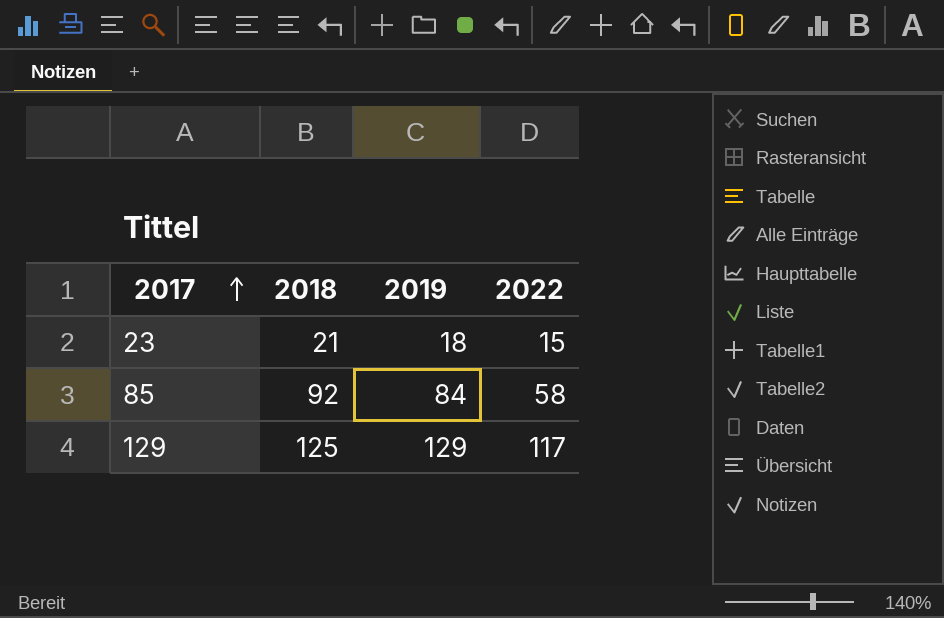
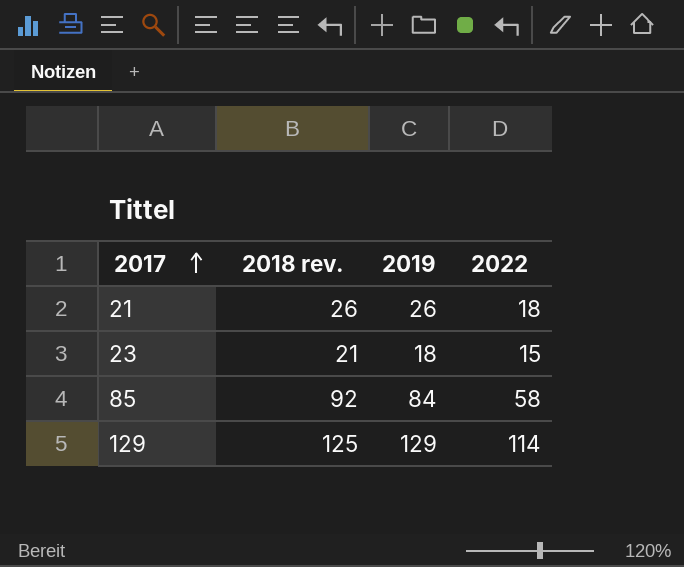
column name: 2018 -> 2018 rev.
row 21: none -> 26 | 26 | 18
129 | 2022: 117 -> 114

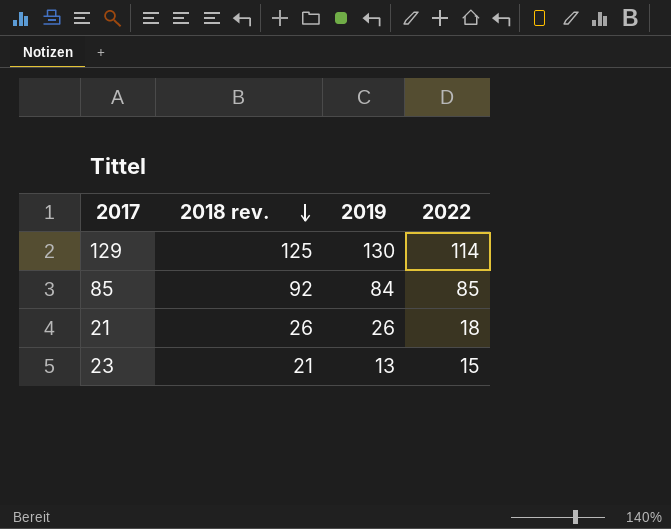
row order: 2017 ascending -> 2018 rev. descending
129 | 2019: 129 -> 130
85 | 2022: 58 -> 85
23 | 2019: 18 -> 13

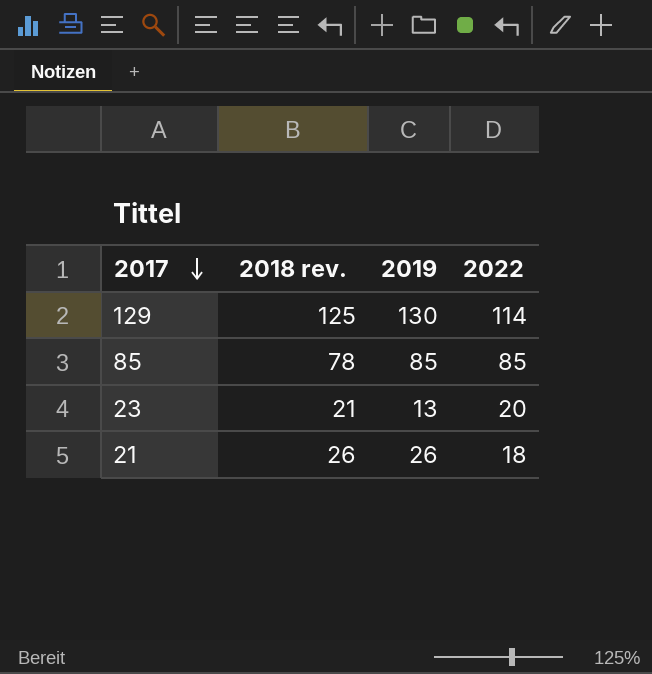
row order: 2018 rev. descending -> 2017 descending
85 | 2018 rev.: 92 -> 78
85 | 2019: 84 -> 85
23 | 2022: 15 -> 20

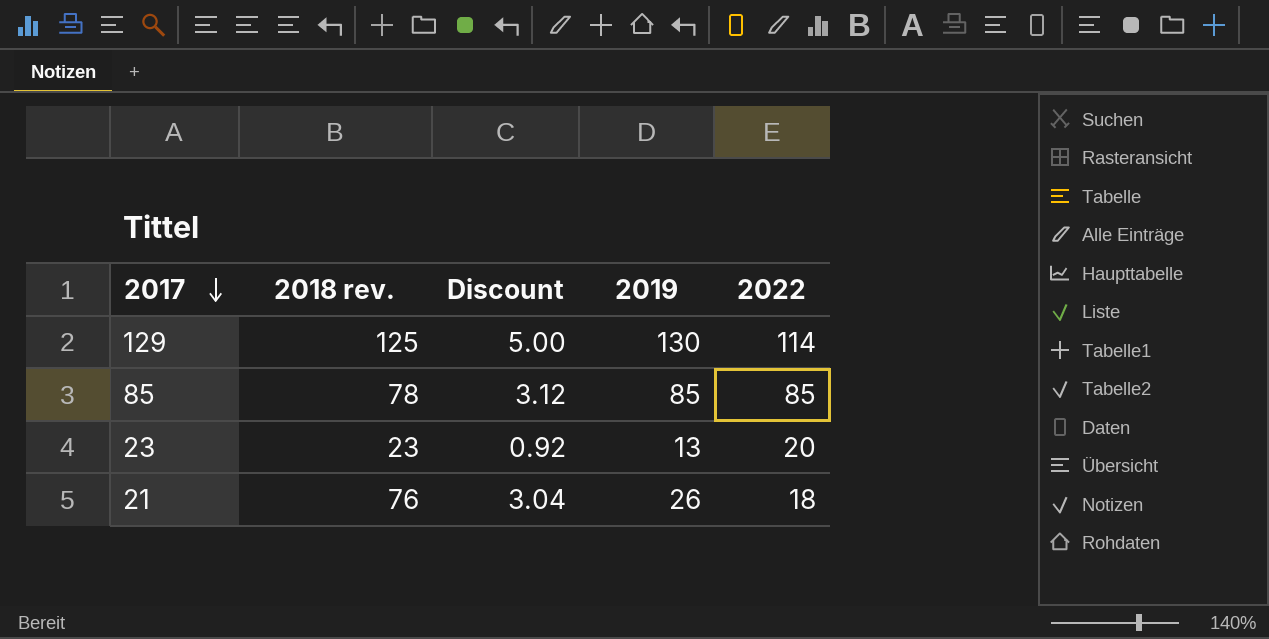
column Discount | formula: none -> [2018 rev.] * 0.04
23 | 2018 rev.: 21 -> 23
21 | 2018 rev.: 26 -> 76

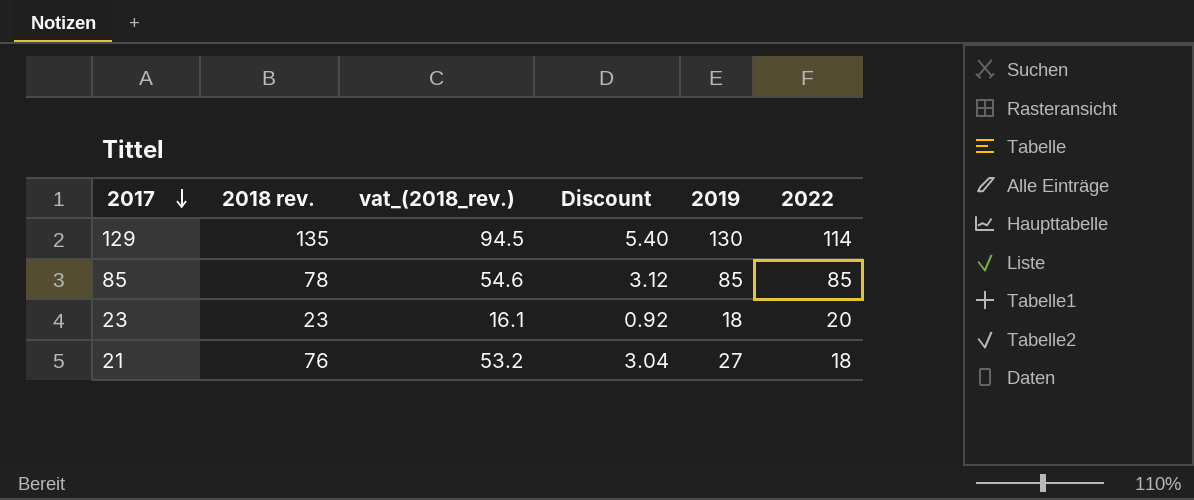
column vat_(2018_rev.) | formula: none -> [2018 rev.] * 0.7
129 | 2018 rev.: 125 -> 135
129 | Discount: 5.00 -> 5.40
23 | 2019: 13 -> 18
21 | 2019: 26 -> 27

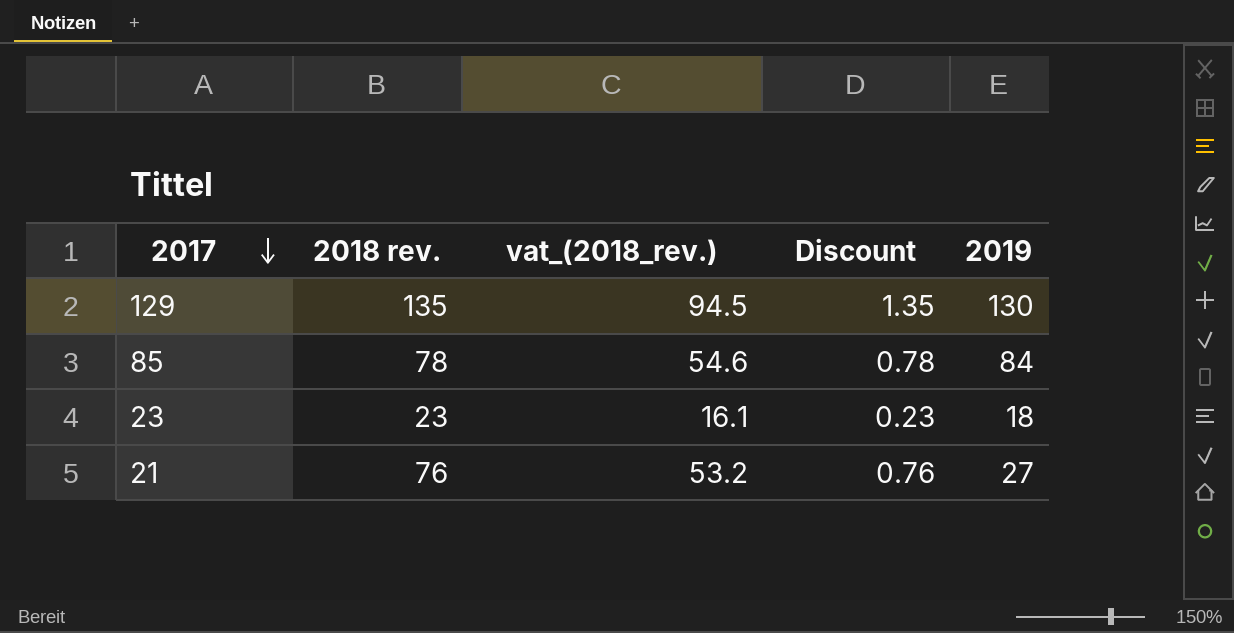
column 2022 | position: 6 -> none
column Discount | formula: [2018 rev.] * 0.04 -> [2018 rev.] * 0.01
85 | 2019: 85 -> 84

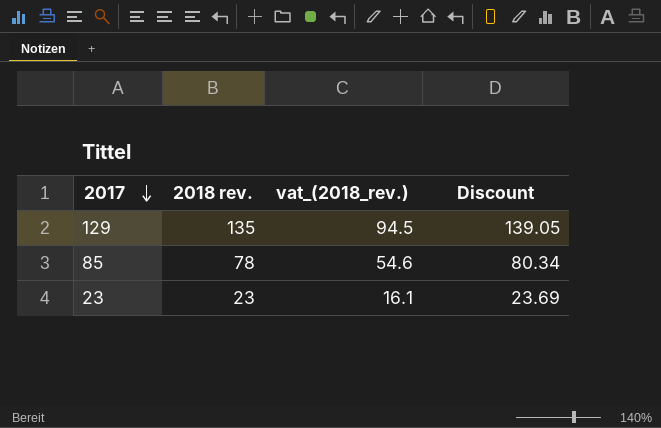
column 2019 | position: 5 -> none
column Discount | formula: [2018 rev.] * 0.01 -> [2018 rev.] * 1.03
row 21: 76 | 53.2 | 0.76 | 27 -> none

